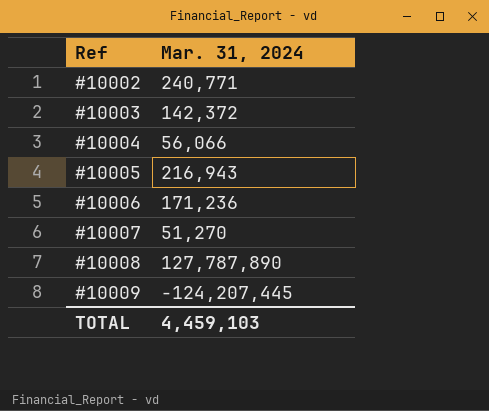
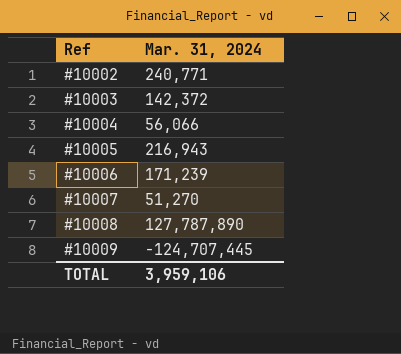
#10006 | Mar. 31, 2024: 171,236 -> 171,239
#10009 | Mar. 31, 2024: -124,207,445 -> -124,707,445
TOTAL | Mar. 31, 2024: 4,459,103 -> 3,959,106

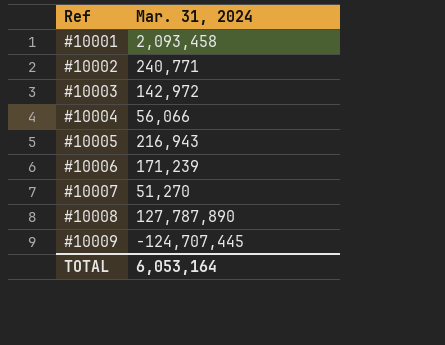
row #10001: none -> 2,093,458
#10003 | Mar. 31, 2024: 142,372 -> 142,972
TOTAL | Mar. 31, 2024: 3,959,106 -> 6,053,164

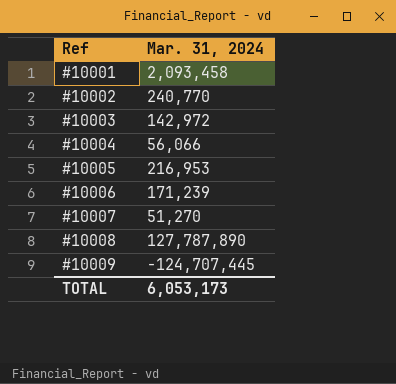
#10002 | Mar. 31, 2024: 240,771 -> 240,770
#10005 | Mar. 31, 2024: 216,943 -> 216,953
TOTAL | Mar. 31, 2024: 6,053,164 -> 6,053,173

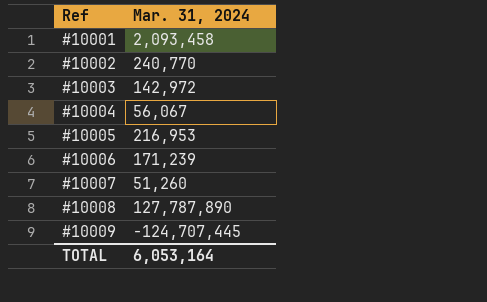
#10004 | Mar. 31, 2024: 56,066 -> 56,067
#10007 | Mar. 31, 2024: 51,270 -> 51,260
TOTAL | Mar. 31, 2024: 6,053,173 -> 6,053,164

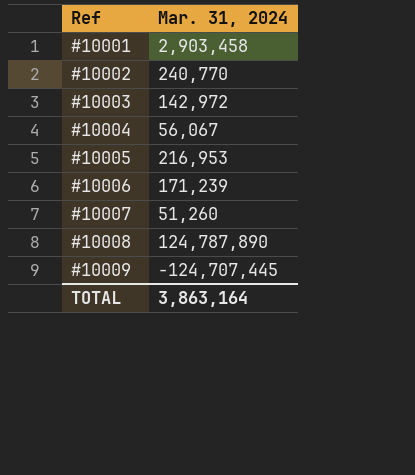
#10001 | Mar. 31, 2024: 2,093,458 -> 2,903,458
#10008 | Mar. 31, 2024: 127,787,890 -> 124,787,890
TOTAL | Mar. 31, 2024: 6,053,164 -> 3,863,164

